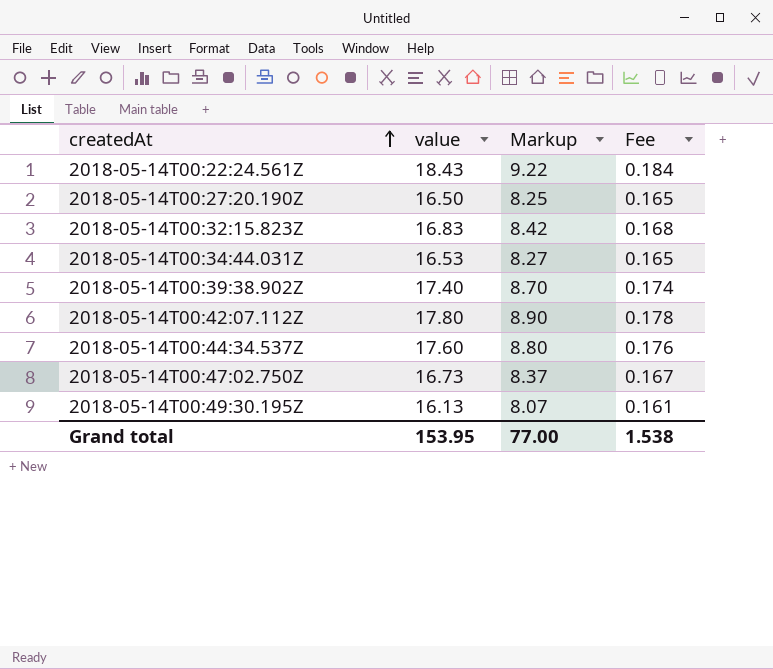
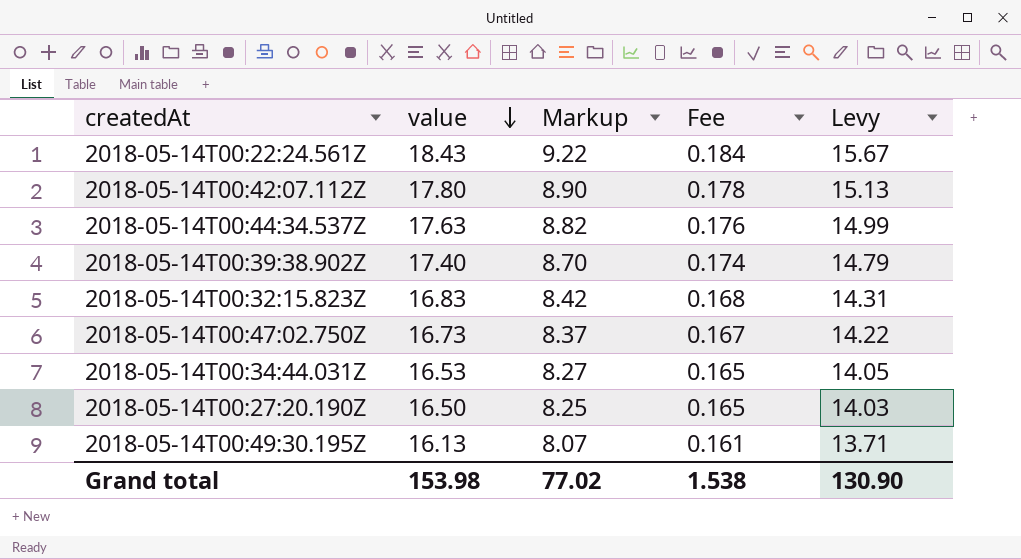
row order: createdAt ascending -> value descending
column Levy | formula: none -> [value] * 0.85
2018-05-14T00:44:34.537Z | value: 17.60 -> 17.63
2018-05-14T00:44:34.537Z | Markup: 8.80 -> 8.82
Grand total | value: 153.95 -> 153.98
Grand total | Markup: 77.00 -> 77.02

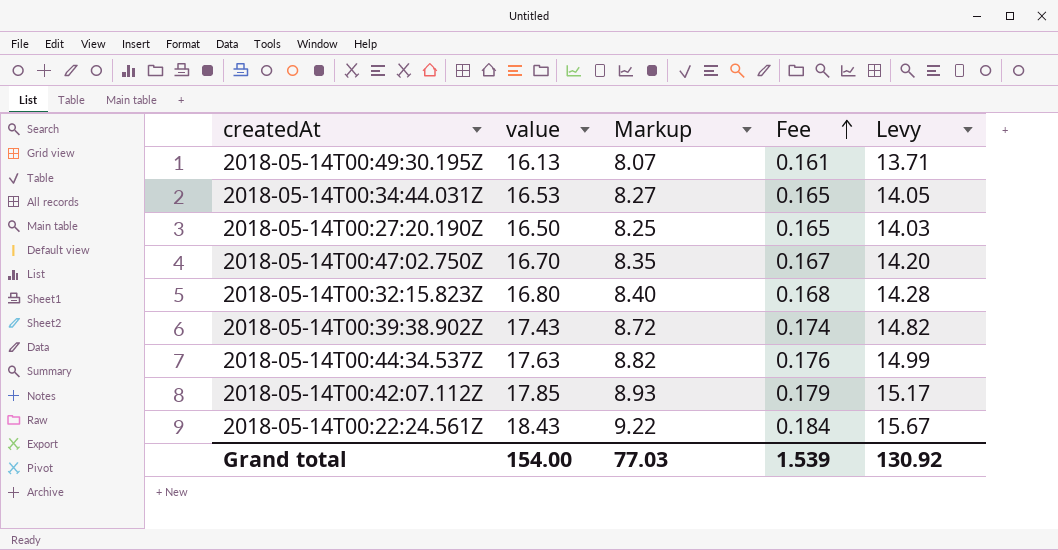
row order: value descending -> Fee ascending
2018-05-14T00:47:02.750Z | value: 16.73 -> 16.70
2018-05-14T00:47:02.750Z | Markup: 8.37 -> 8.35
2018-05-14T00:47:02.750Z | Levy: 14.22 -> 14.20
2018-05-14T00:32:15.823Z | value: 16.83 -> 16.80
2018-05-14T00:32:15.823Z | Markup: 8.42 -> 8.40
2018-05-14T00:32:15.823Z | Levy: 14.31 -> 14.28
2018-05-14T00:39:38.902Z | value: 17.40 -> 17.43
2018-05-14T00:39:38.902Z | Markup: 8.70 -> 8.72
2018-05-14T00:39:38.902Z | Levy: 14.79 -> 14.82
2018-05-14T00:42:07.112Z | value: 17.80 -> 17.85
2018-05-14T00:42:07.112Z | Markup: 8.90 -> 8.93
2018-05-14T00:42:07.112Z | Fee: 0.178 -> 0.179
2018-05-14T00:42:07.112Z | Levy: 15.13 -> 15.17
Grand total | value: 153.98 -> 154.00
Grand total | Markup: 77.02 -> 77.03
Grand total | Fee: 1.538 -> 1.539
Grand total | Levy: 130.90 -> 130.92

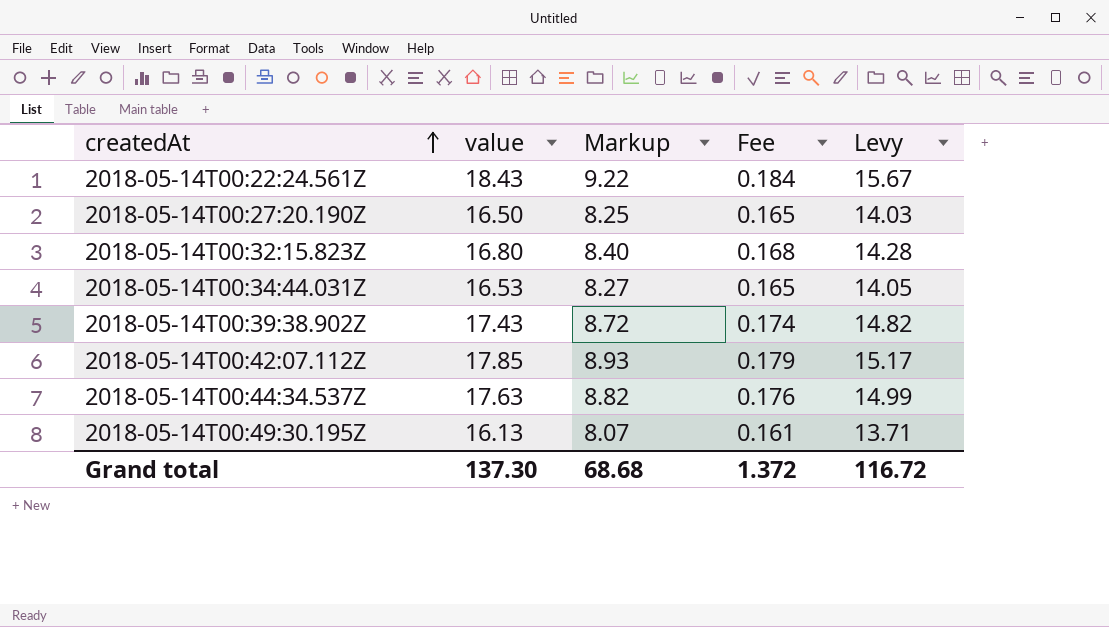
row order: Fee ascending -> createdAt ascending
row 2018-05-14T00:47:02.750Z: 16.70 | 8.35 | 0.167 | 14.20 -> none
Grand total | value: 154.00 -> 137.30
Grand total | Markup: 77.03 -> 68.68
Grand total | Fee: 1.539 -> 1.372
Grand total | Levy: 130.92 -> 116.72

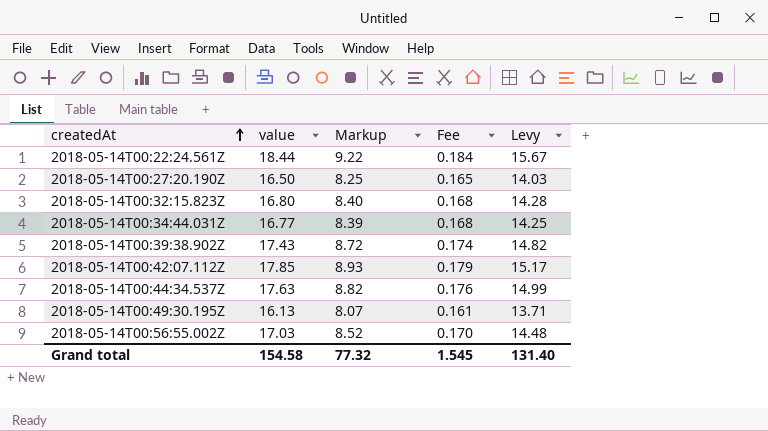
2018-05-14T00:22:24.561Z | value: 18.43 -> 18.44
2018-05-14T00:34:44.031Z | value: 16.53 -> 16.77
2018-05-14T00:34:44.031Z | Markup: 8.27 -> 8.39
2018-05-14T00:34:44.031Z | Fee: 0.165 -> 0.168
2018-05-14T00:34:44.031Z | Levy: 14.05 -> 14.25
row 2018-05-14T00:56:55.002Z: none -> 17.03 | 8.52 | 0.170 | 14.48
Grand total | value: 137.30 -> 154.58
Grand total | Markup: 68.68 -> 77.32
Grand total | Fee: 1.372 -> 1.545
Grand total | Levy: 116.72 -> 131.40

